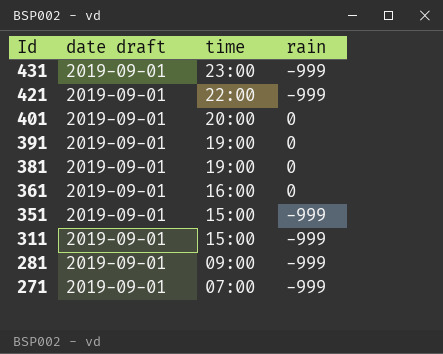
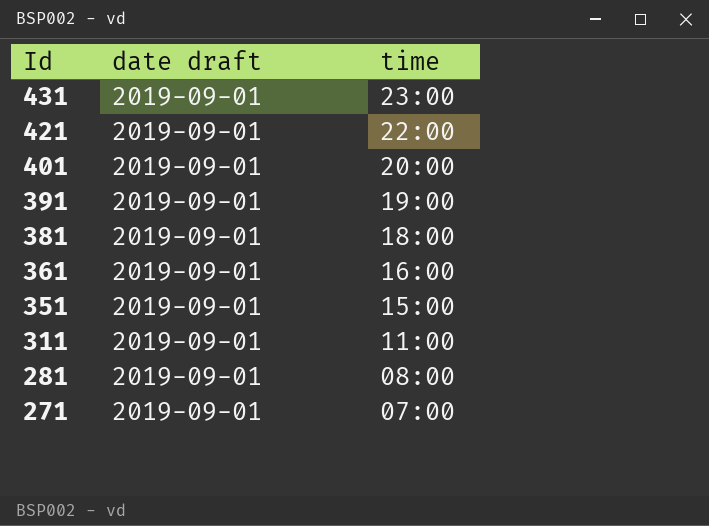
column rain | position: 4 -> none
381 | time: 19:00 -> 18:00
311 | time: 15:00 -> 11:00
281 | time: 09:00 -> 08:00

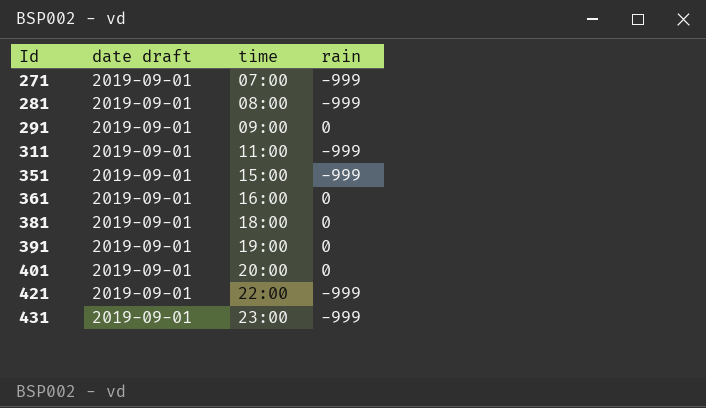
row order: Id descending -> Id ascending
column rain | position: none -> 4
row 291: none -> 2019-09-01 | 09:00 | 0

